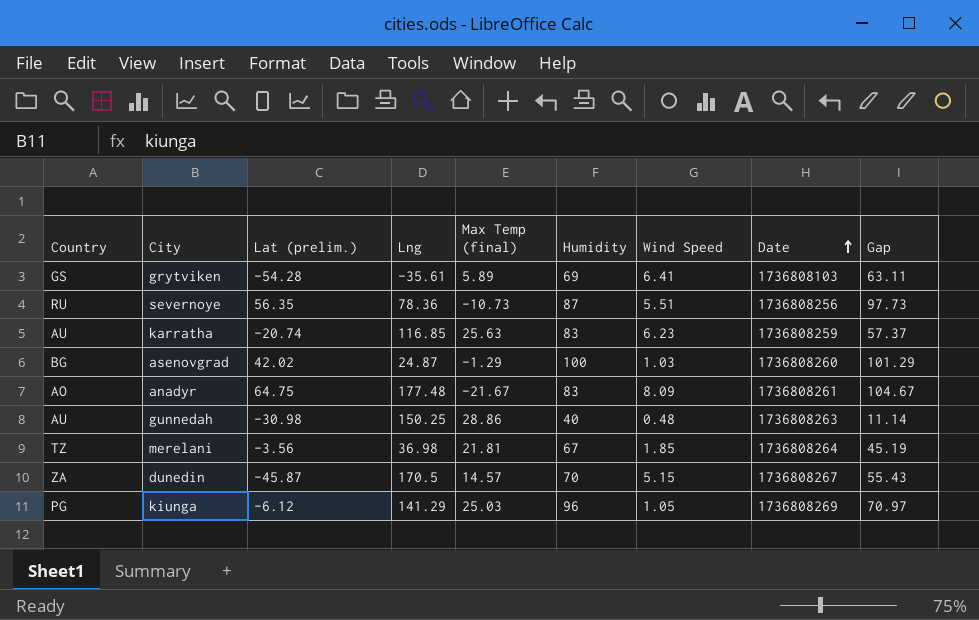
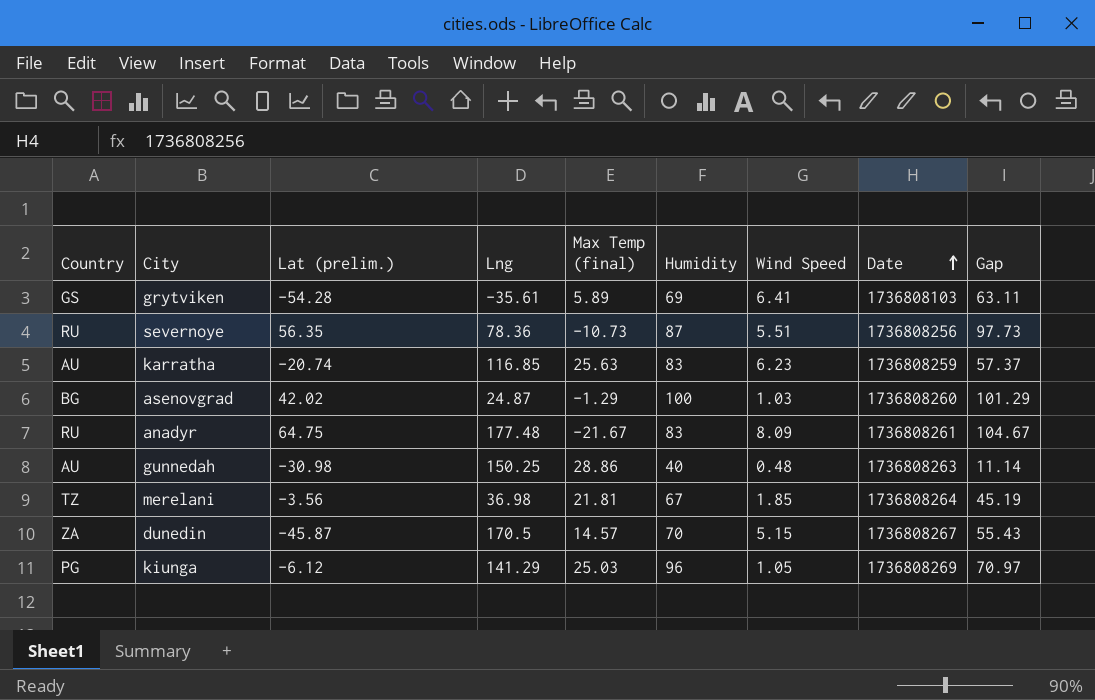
anadyr | Country: AO -> RU

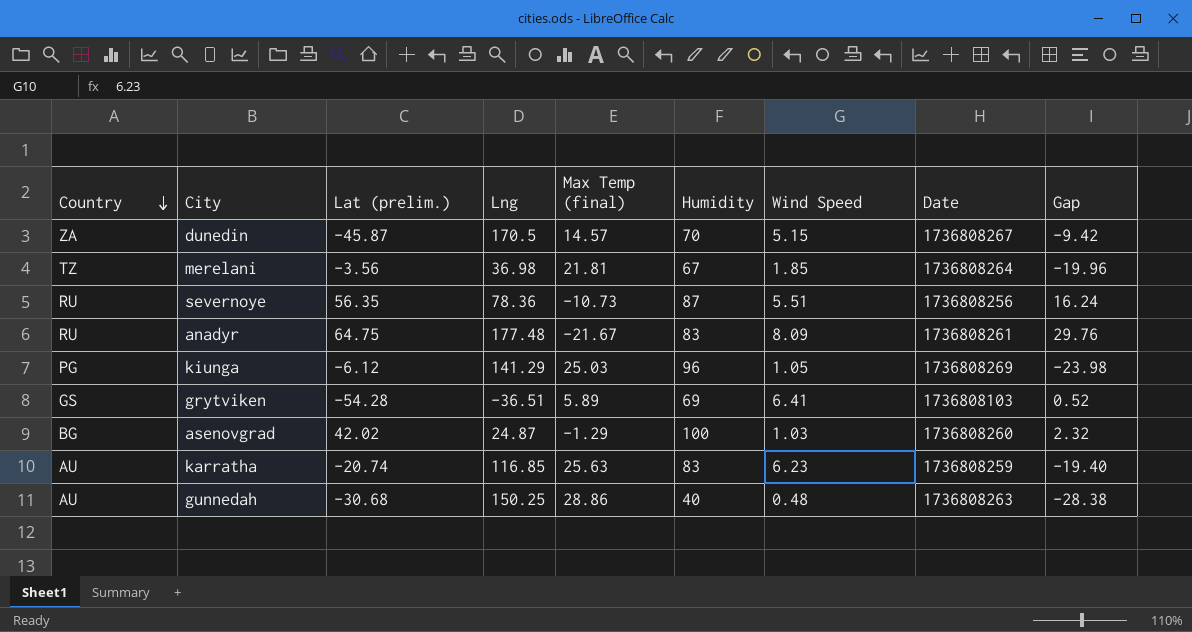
row order: Date ascending -> Country descending
column Gap | formula: [Humidity] - [Max Temp (final)] -> [Wind Speed] - [Max Temp (final)]
grytviken | Lng: -35.61 -> -36.51
gunnedah | Lat (prelim.): -30.98 -> -30.68

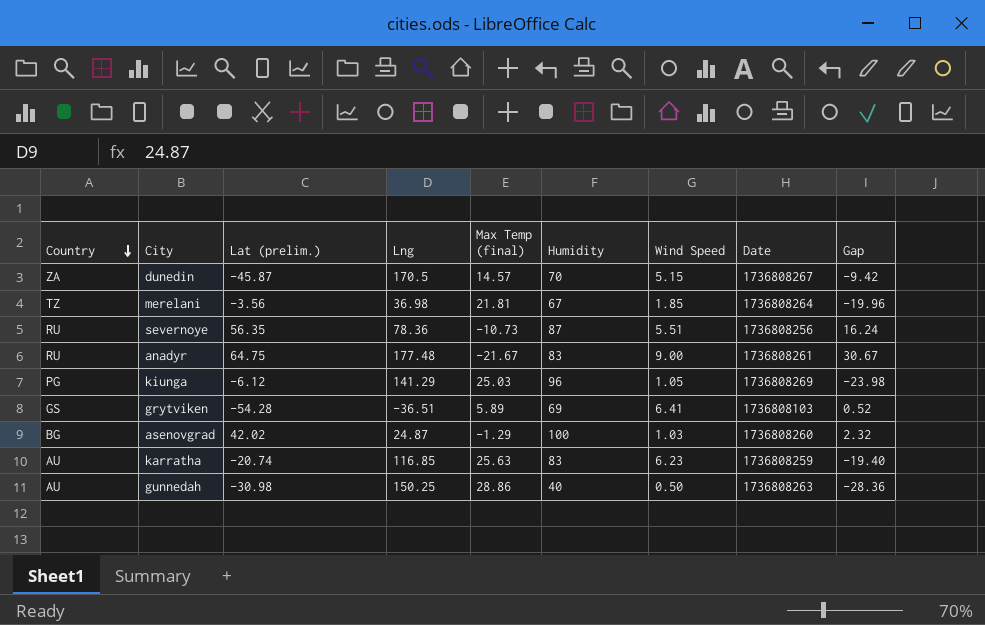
anadyr | Wind Speed: 8.09 -> 9.00
anadyr | Gap: 29.76 -> 30.67
gunnedah | Lat (prelim.): -30.68 -> -30.98
gunnedah | Wind Speed: 0.48 -> 0.50
gunnedah | Gap: -28.38 -> -28.36

